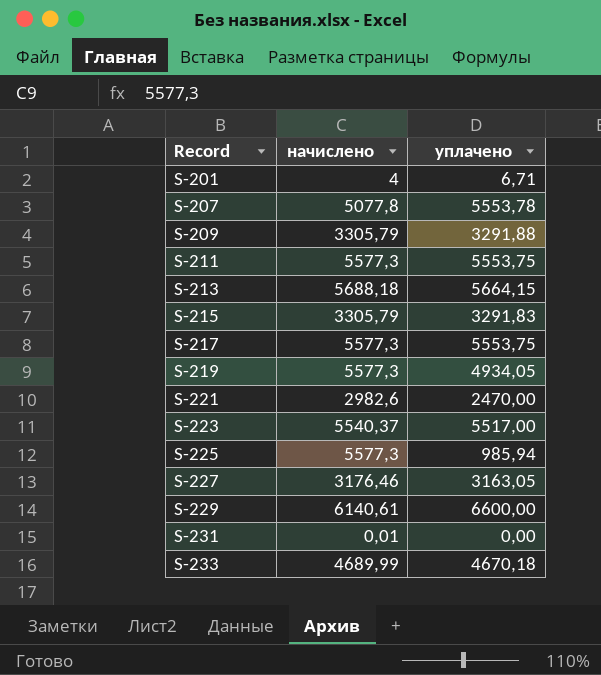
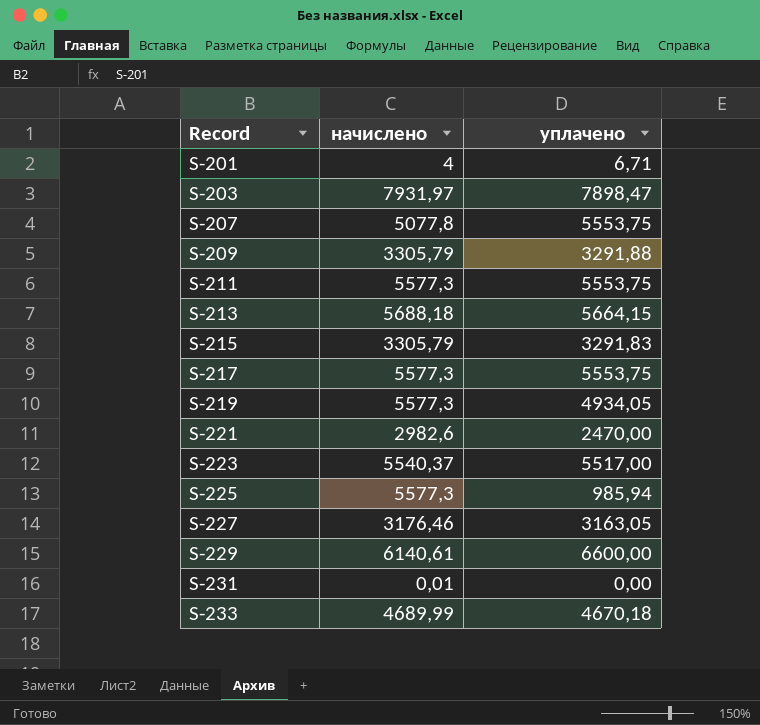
row S-203: none -> 7931,97 | 7898,47
S-207 | уплачено: 5553,78 -> 5553,75

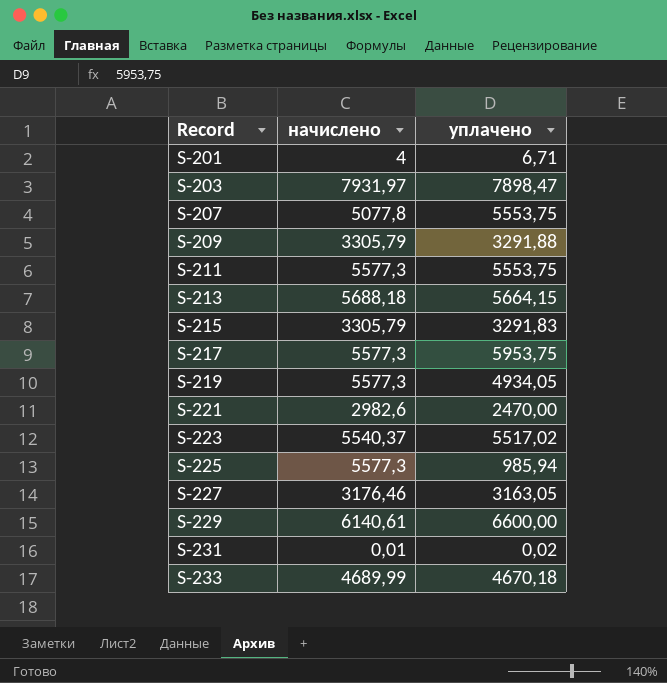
S-217 | уплачено: 5553,75 -> 5953,75
S-223 | уплачено: 5517,00 -> 5517,02
S-231 | уплачено: 0,00 -> 0,02

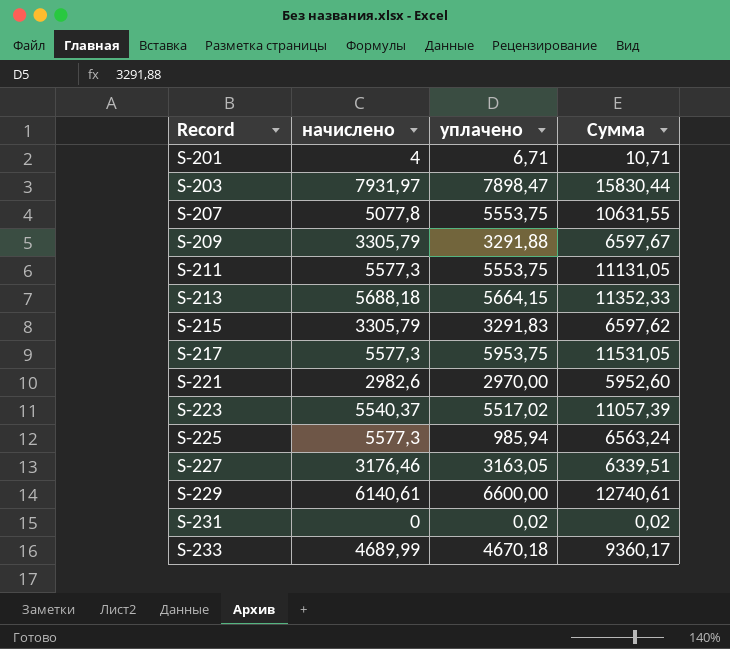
column Сумма | formula: none -> [начислено] + [уплачено]
row S-219: 5577,3 | 4934,05 -> none
S-221 | уплачено: 2470,00 -> 2970,00
S-231 | начислено: 0,01 -> 0

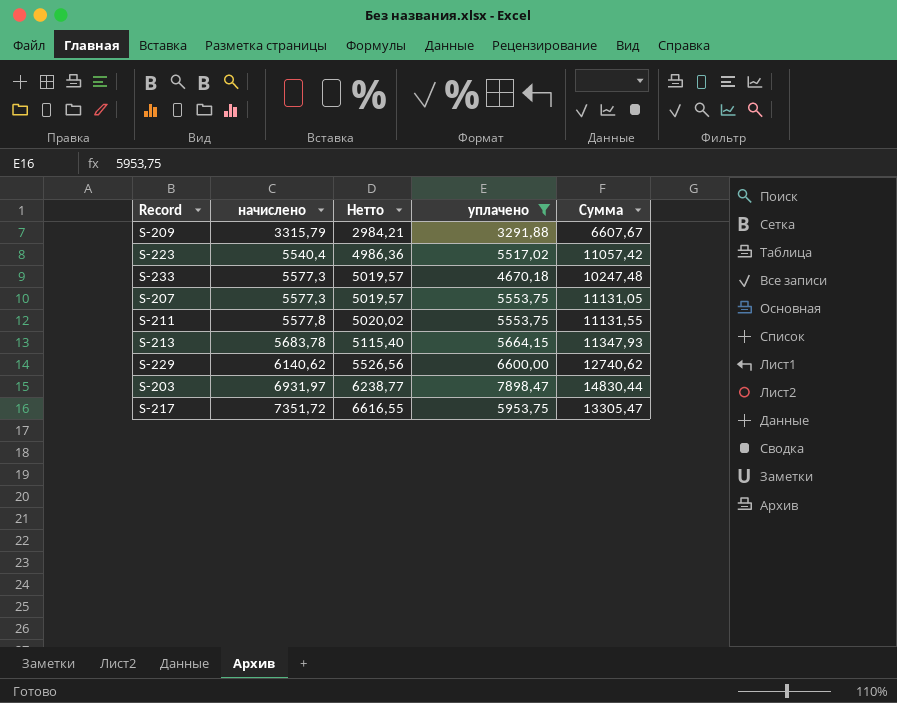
filter: none -> уплачено >= 3291,88
row order: Record ascending -> начислено ascending
column Нетто | formula: none -> [начислено] * 0,9
S-209 | начислено: 3305,79 -> 3315,79
S-209 | Сумма: 6597,67 -> 6607,67
S-223 | начислено: 5540,37 -> 5540,4
S-223 | Сумма: 11057,39 -> 11057,42
S-233 | начислено: 4689,99 -> 5577,3
S-233 | Сумма: 9360,17 -> 10247,48
S-207 | начислено: 5077,8 -> 5577,3
S-207 | Сумма: 10631,55 -> 11131,05
S-211 | начислено: 5577,3 -> 5577,8
S-211 | Сумма: 11131,05 -> 11131,55
S-213 | начислено: 5688,18 -> 5683,78
S-213 | Сумма: 11352,33 -> 11347,93
S-229 | начислено: 6140,61 -> 6140,62
S-229 | Сумма: 12740,61 -> 12740,62
S-203 | начислено: 7931,97 -> 6931,97
S-203 | Сумма: 15830,44 -> 14830,44
S-217 | начислено: 5577,3 -> 7351,72
S-217 | Сумма: 11531,05 -> 13305,47

